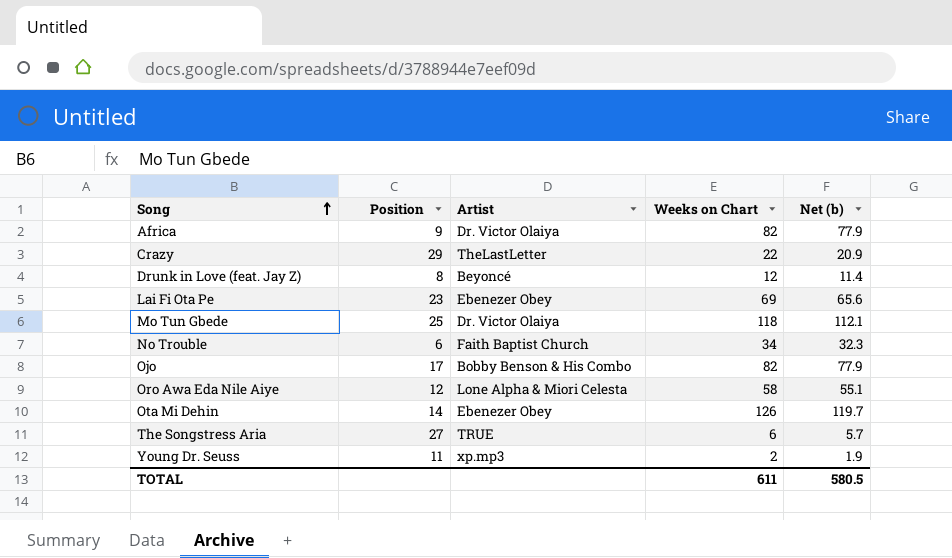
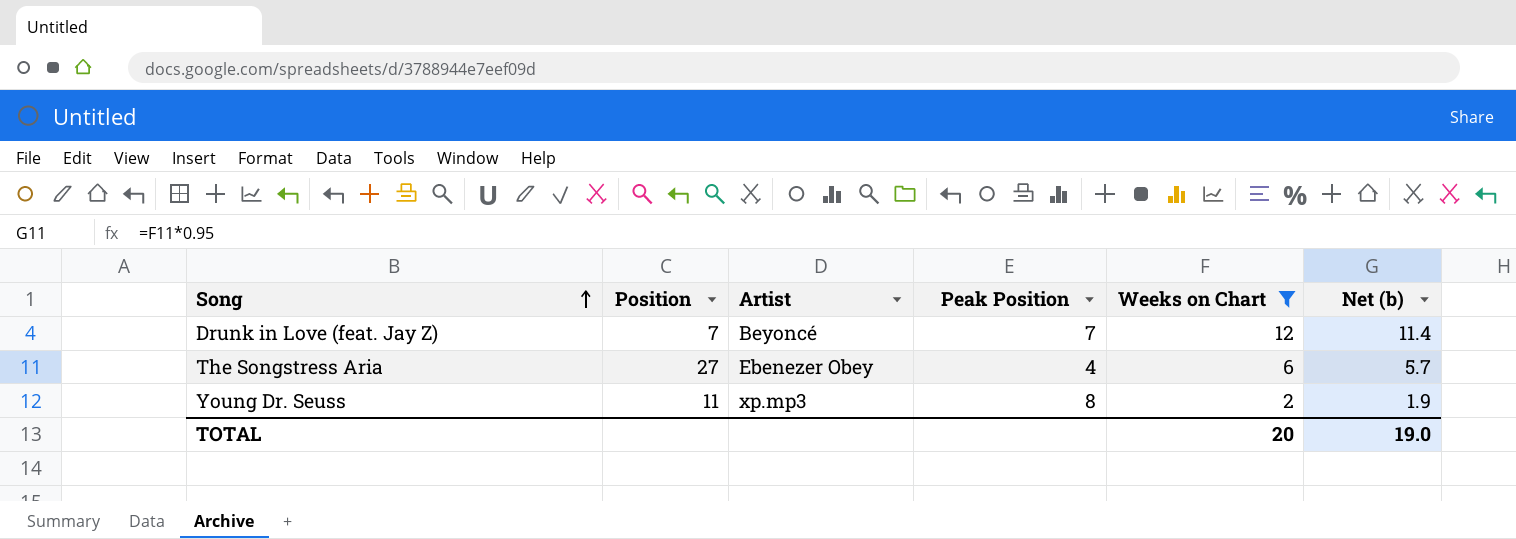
filter: none -> Weeks on Chart <= 12
column Peak Position | position: none -> 4
Drunk in Love (feat. Jay Z) | Position: 8 -> 7
The Songstress Aria | Artist: TRUE -> Ebenezer Obey
TOTAL | Weeks on Chart: 611 -> 20
TOTAL | Net (b): 580.5 -> 19.0

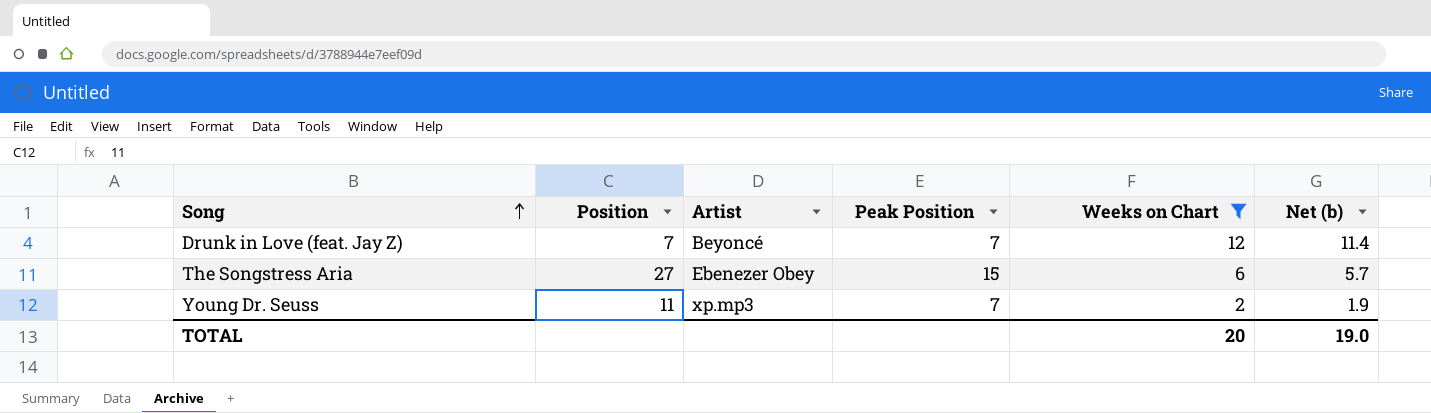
The Songstress Aria | Peak Position: 4 -> 15
Young Dr. Seuss | Peak Position: 8 -> 7

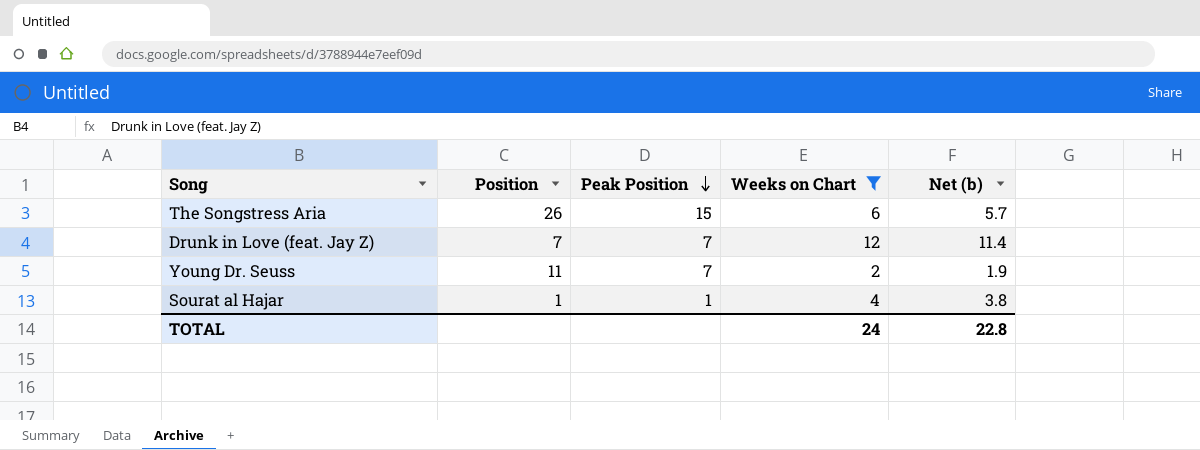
row order: Song ascending -> Peak Position descending
column Artist | position: 3 -> none
The Songstress Aria | Position: 27 -> 26
row Sourat al Hajar: none -> 1 | 1 | 4 | 3.8
TOTAL | Weeks on Chart: 20 -> 24
TOTAL | Net (b): 19.0 -> 22.8

